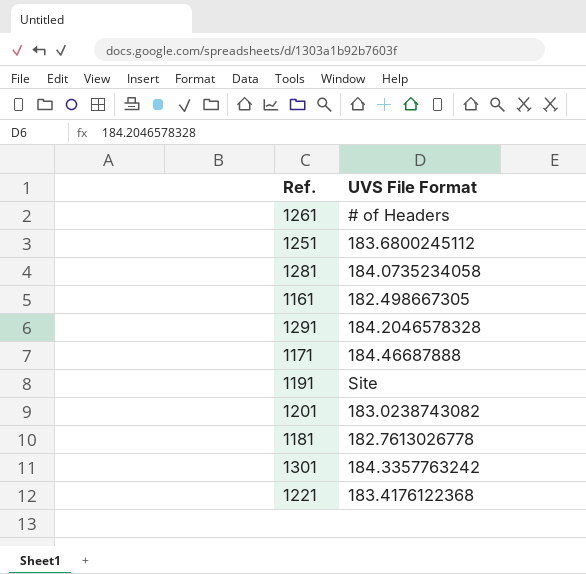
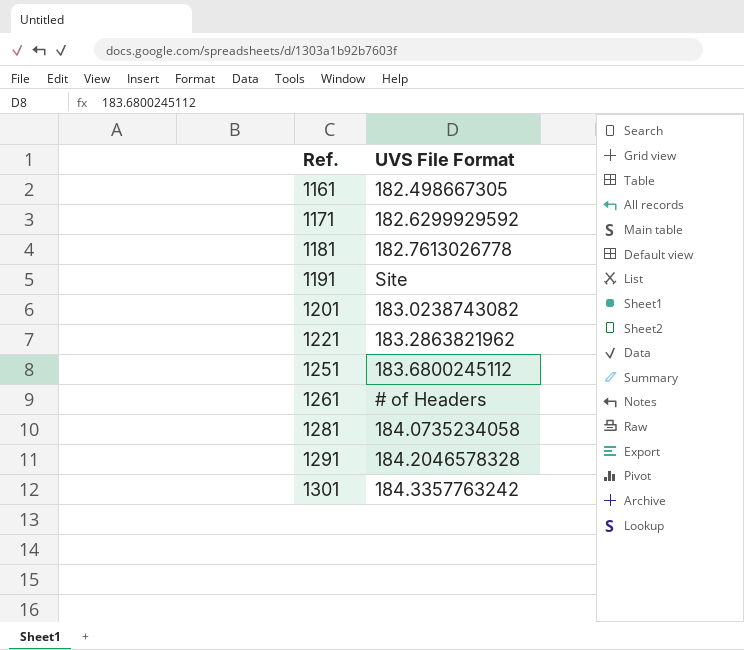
row order: none -> Ref. ascending
1171 | UVS File Format: 184.46687888 -> 182.6299929592
1221 | UVS File Format: 183.4176122368 -> 183.2863821962

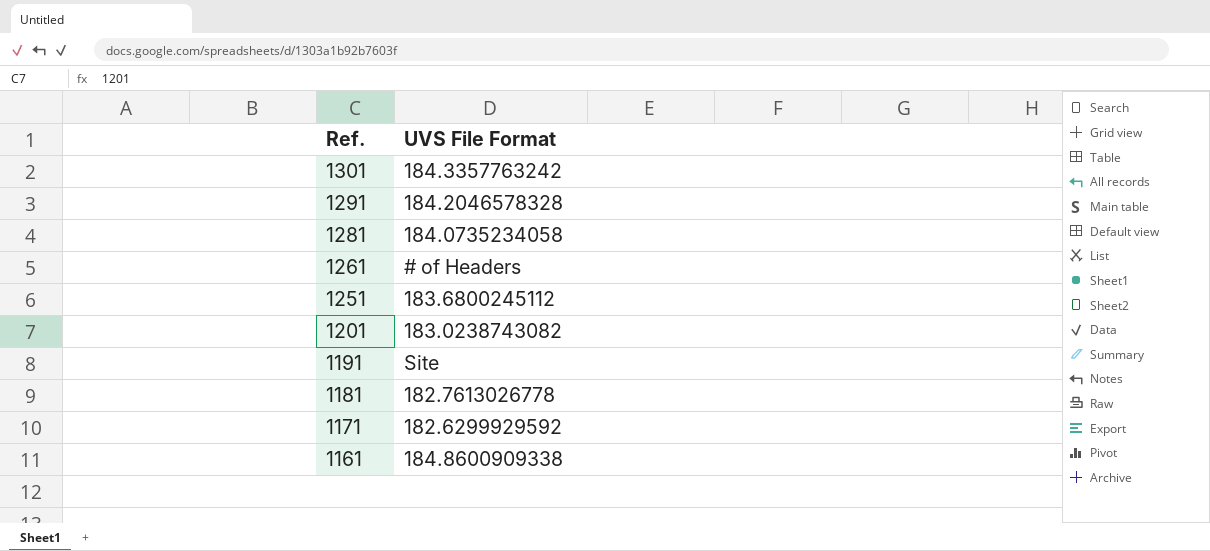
row order: Ref. ascending -> Ref. descending
row 1221: 183.2863821962 -> none
1161 | UVS File Format: 182.498667305 -> 184.8600909338

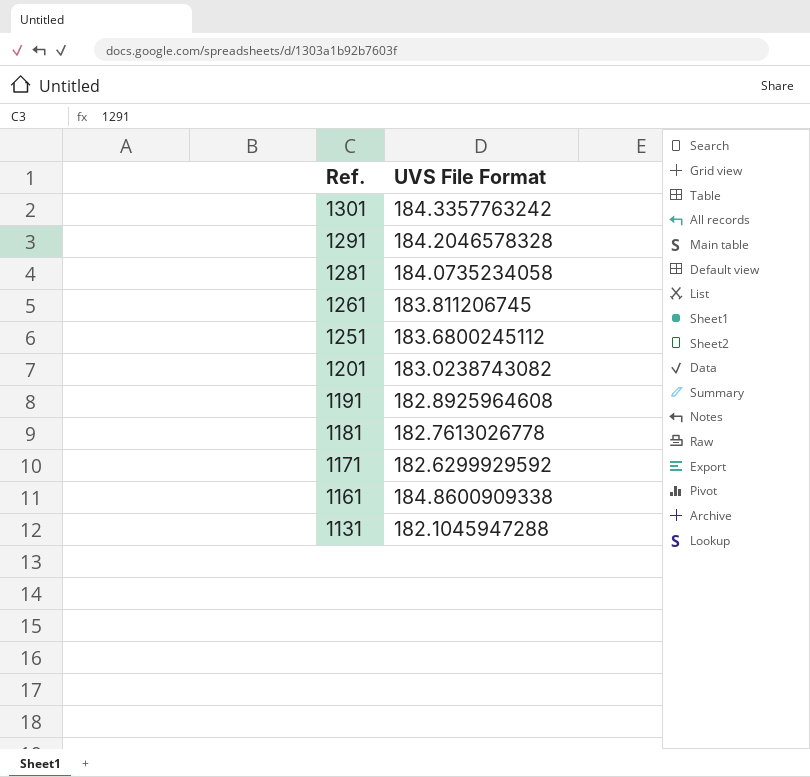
1261 | UVS File Format: # of Headers -> 183.811206745
1191 | UVS File Format: Site -> 182.8925964608
row 1131: none -> 182.1045947288

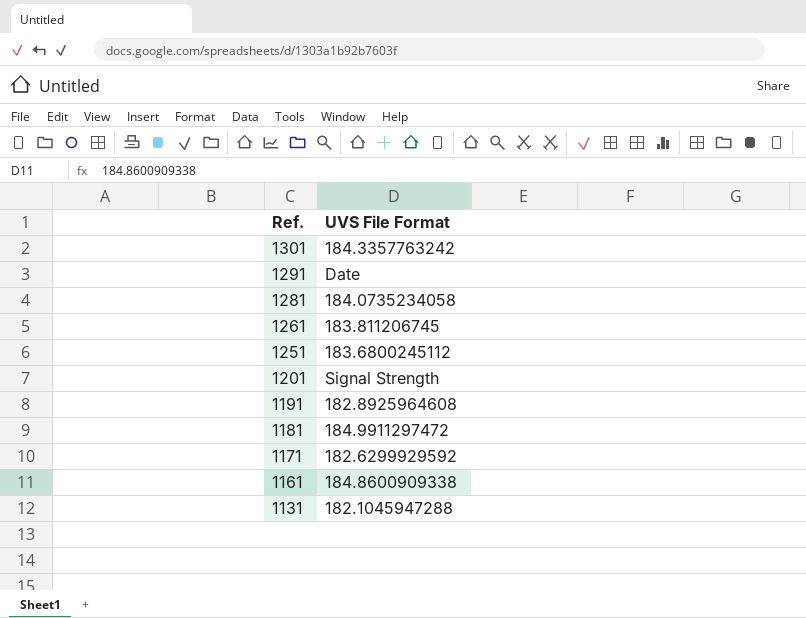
1291 | UVS File Format: 184.2046578328 -> Date
1201 | UVS File Format: 183.0238743082 -> Signal Strength
1181 | UVS File Format: 182.7613026778 -> 184.9911297472

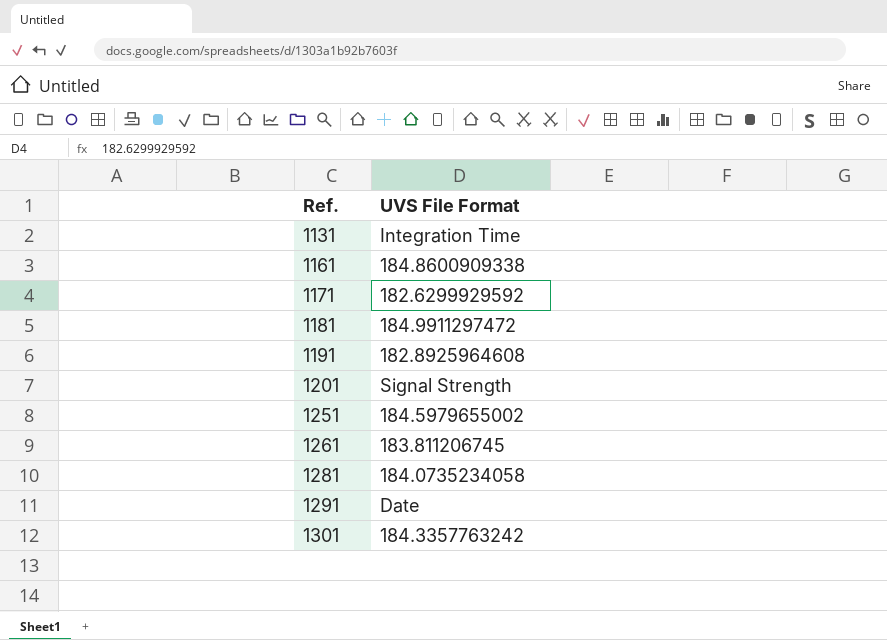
row order: Ref. descending -> Ref. ascending
1131 | UVS File Format: 182.1045947288 -> Integration Time
1251 | UVS File Format: 183.6800245112 -> 184.5979655002

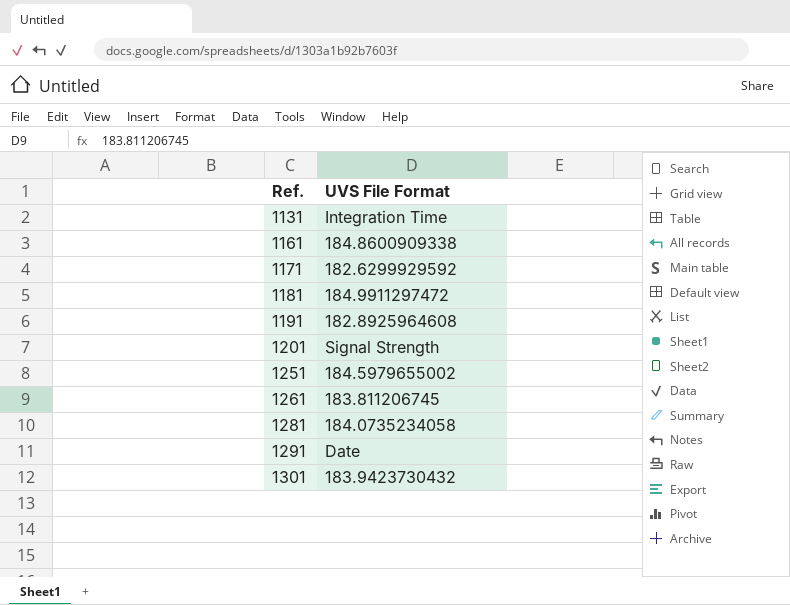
1301 | UVS File Format: 184.3357763242 -> 183.9423730432

